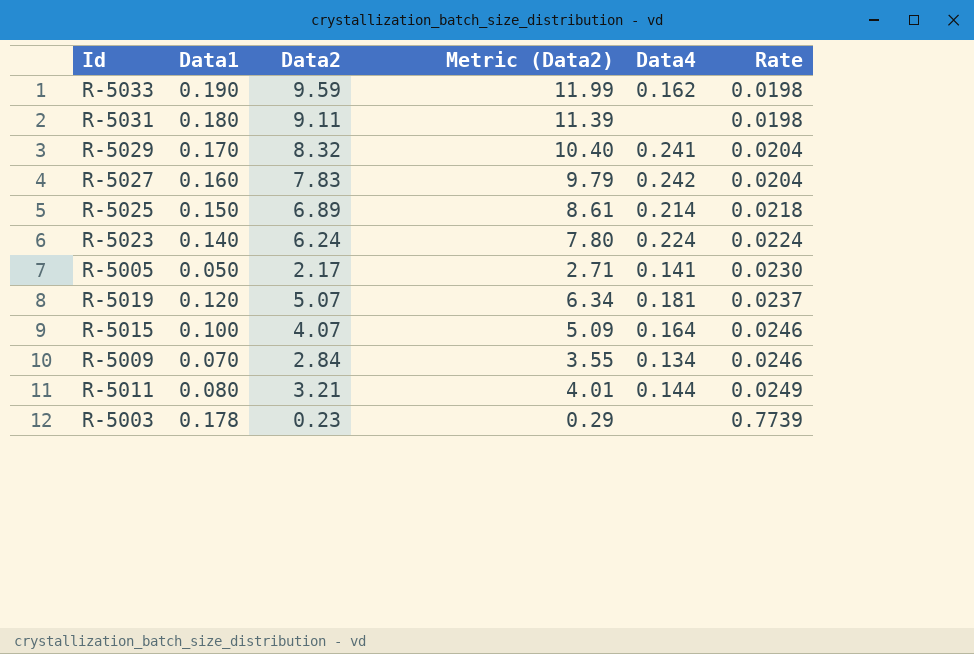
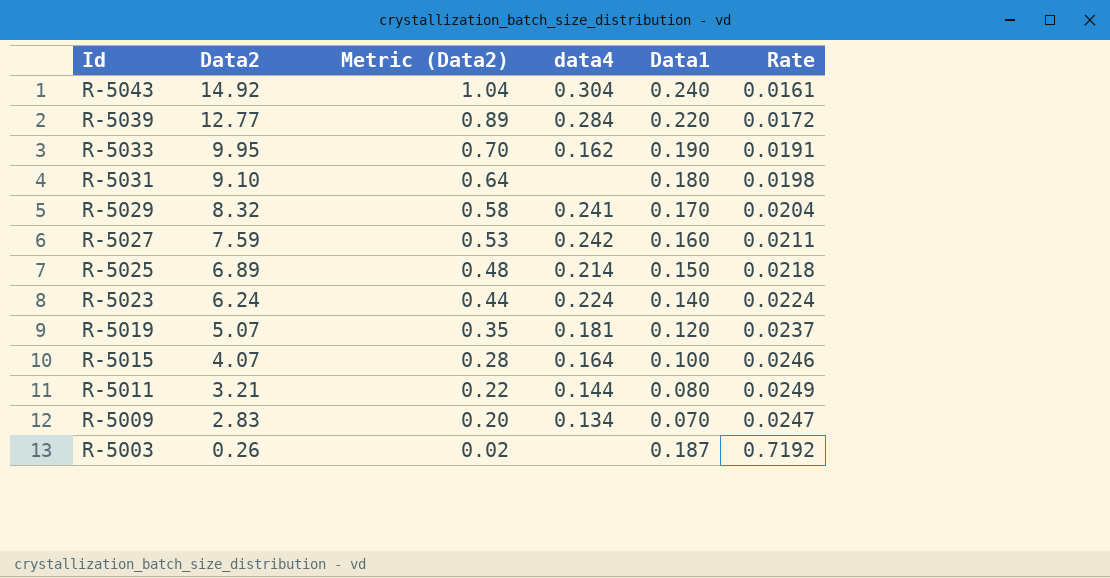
row order: Rate ascending -> Id descending
column Metric (Data2) | formula: [Data2] * 1.25 -> [Data2] * 0.07
column name: Data4 -> data4
column Data1 | position: 2 -> 5
row R-5005: 0.050 | 2.17 | 2.71 | 0.141 | 0.0230 -> none
row R-5043: none -> 14.92 | 1.04 | 0.304 | 0.240 | 0.0161
row R-5039: none -> 12.77 | 0.89 | 0.284 | 0.220 | 0.0172
R-5033 | Data2: 9.59 -> 9.95
R-5033 | Rate: 0.0198 -> 0.0191
R-5031 | Data2: 9.11 -> 9.10
R-5027 | Data2: 7.83 -> 7.59
R-5027 | Rate: 0.0204 -> 0.0211
R-5009 | Data2: 2.84 -> 2.83
R-5009 | Rate: 0.0246 -> 0.0247
R-5003 | Data2: 0.23 -> 0.26
R-5003 | Data1: 0.178 -> 0.187
R-5003 | Rate: 0.7739 -> 0.7192

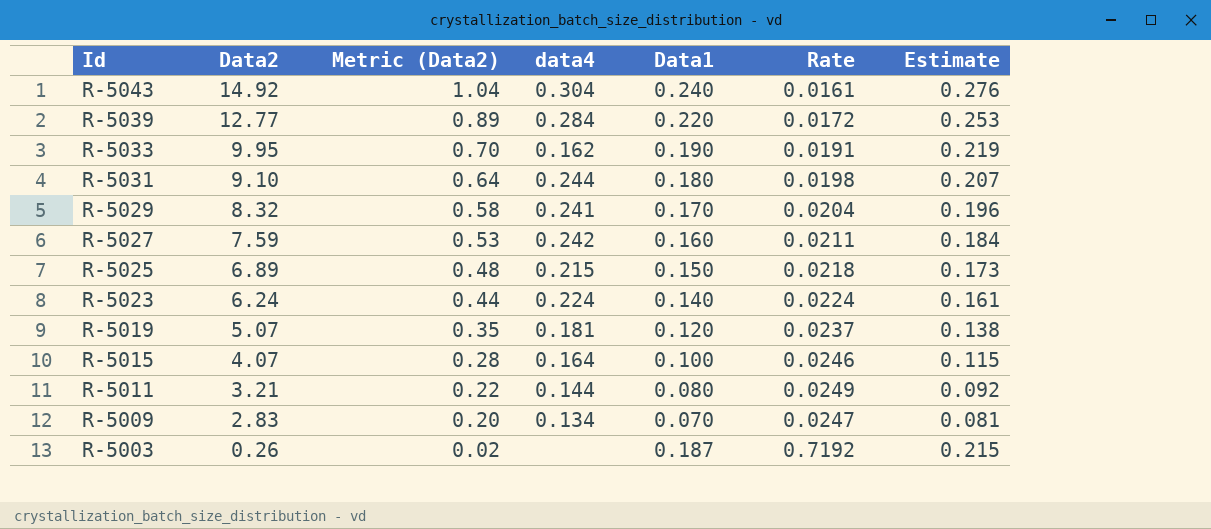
column Estimate | formula: none -> [Data1] * 1.15
R-5031 | data4: none -> 0.244
R-5025 | data4: 0.214 -> 0.215

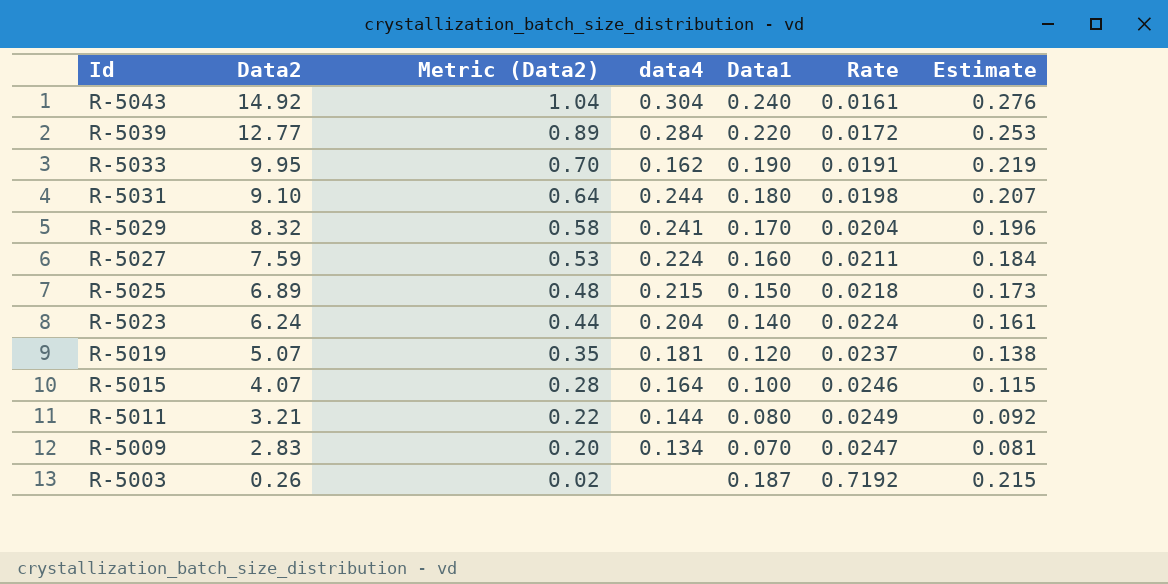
R-5027 | data4: 0.242 -> 0.224
R-5023 | data4: 0.224 -> 0.204

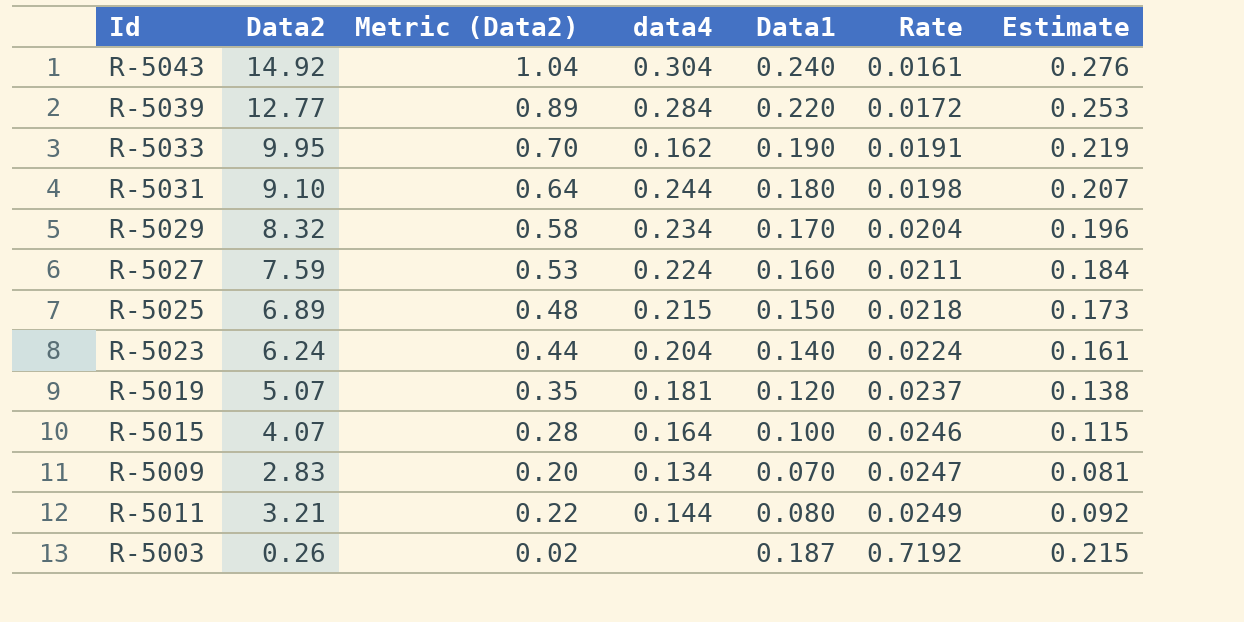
row order: Id descending -> Rate ascending
R-5029 | data4: 0.241 -> 0.234

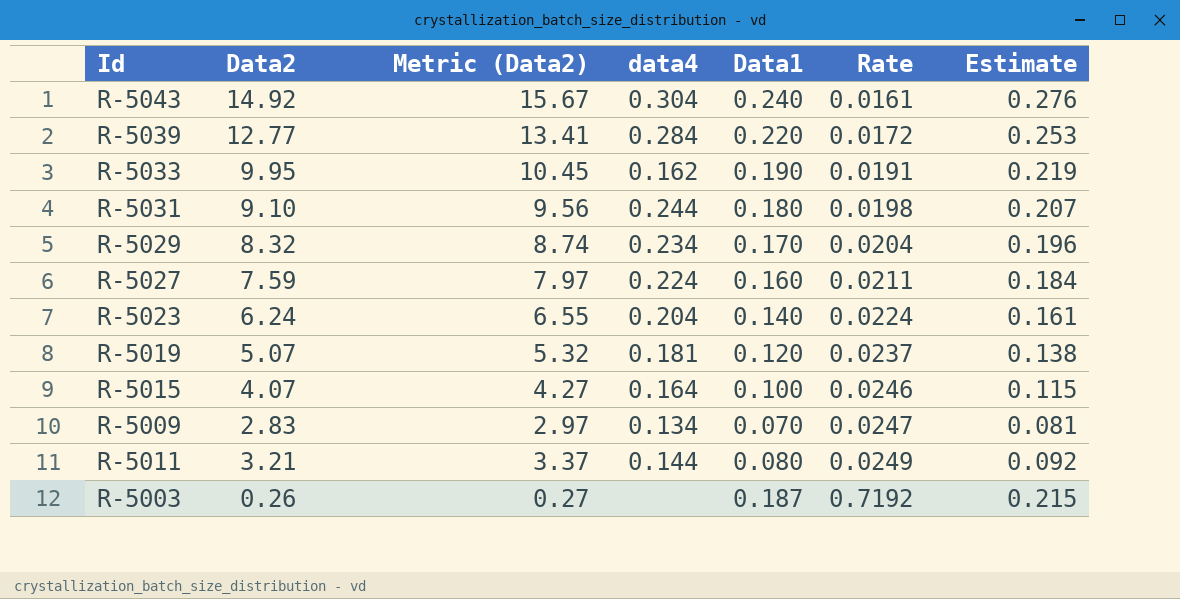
column Metric (Data2) | formula: [Data2] * 0.07 -> [Data2] * 1.05
row R-5025: 6.89 | 0.48 | 0.215 | 0.150 | 0.0218 | 0.173 -> none

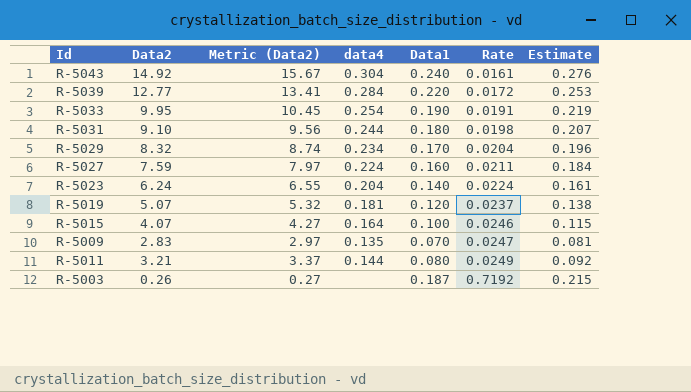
R-5033 | data4: 0.162 -> 0.254
R-5009 | data4: 0.134 -> 0.135

